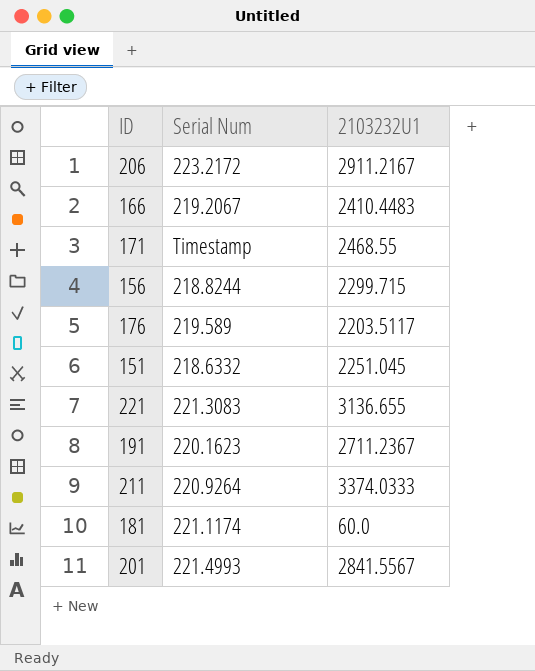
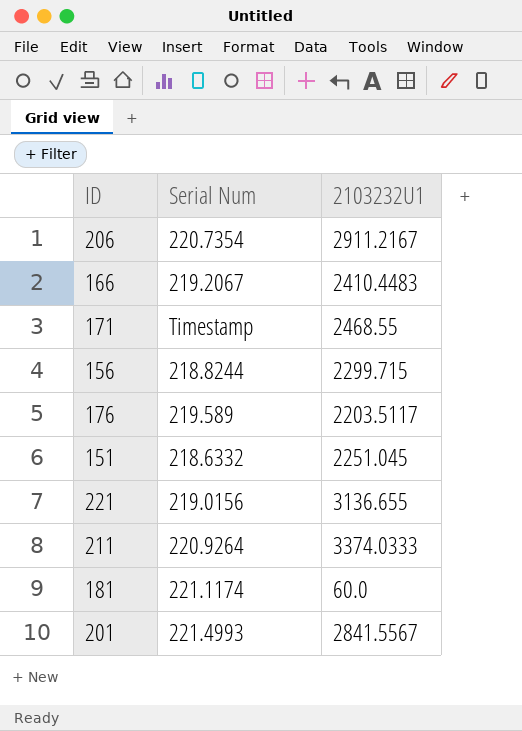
row 191: 220.1623 | 2711.2367 -> none
206 | Serial Num: 223.2172 -> 220.7354
221 | Serial Num: 221.3083 -> 219.0156

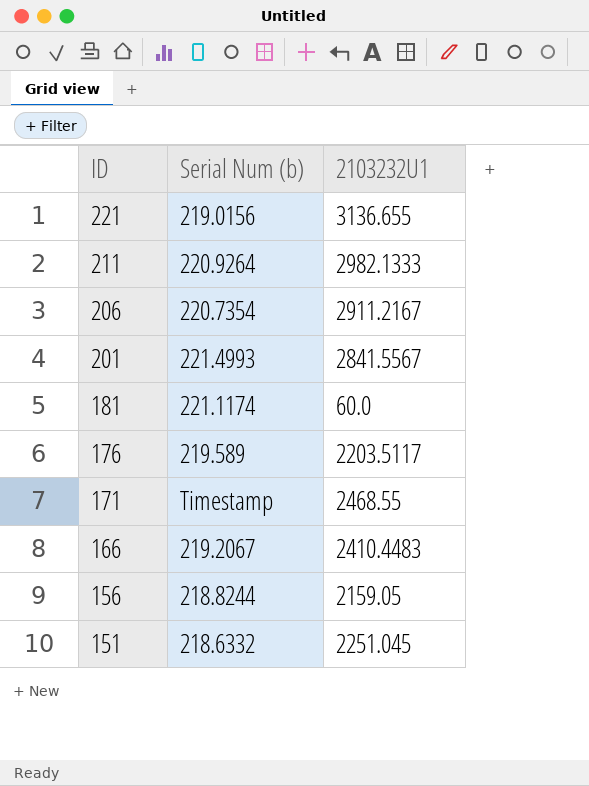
row order: none -> ID descending
column name: Serial Num -> Serial Num (b)
211 | 2103232U1: 3374.0333 -> 2982.1333
156 | 2103232U1: 2299.715 -> 2159.05

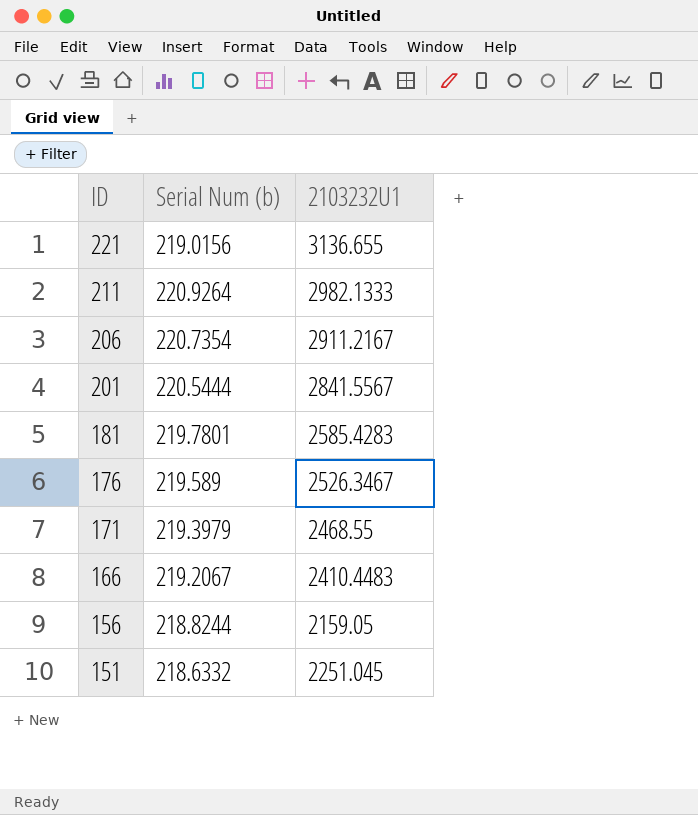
201 | Serial Num (b): 221.4993 -> 220.5444
181 | Serial Num (b): 221.1174 -> 219.7801
181 | 2103232U1: 60.0 -> 2585.4283
176 | 2103232U1: 2203.5117 -> 2526.3467
171 | Serial Num (b): Timestamp -> 219.3979

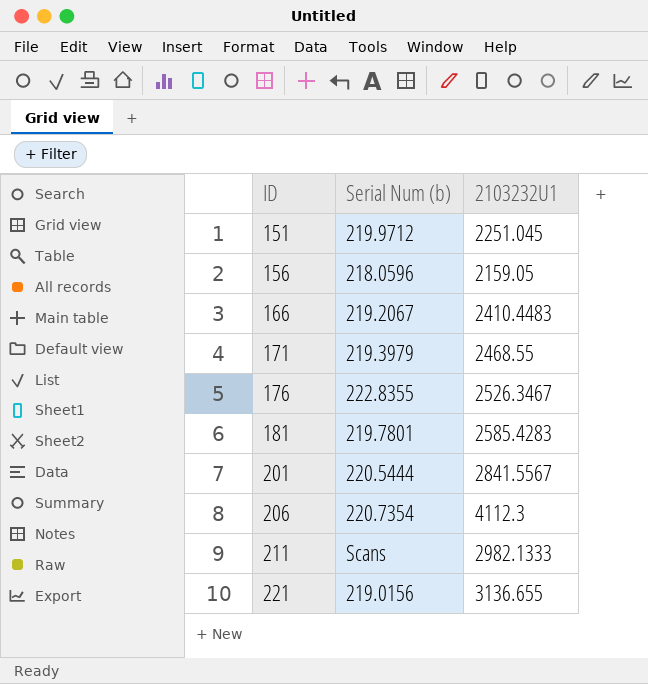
row order: ID descending -> ID ascending
151 | Serial Num (b): 218.6332 -> 219.9712
156 | Serial Num (b): 218.8244 -> 218.0596
176 | Serial Num (b): 219.589 -> 222.8355
206 | 2103232U1: 2911.2167 -> 4112.3
211 | Serial Num (b): 220.9264 -> Scans

